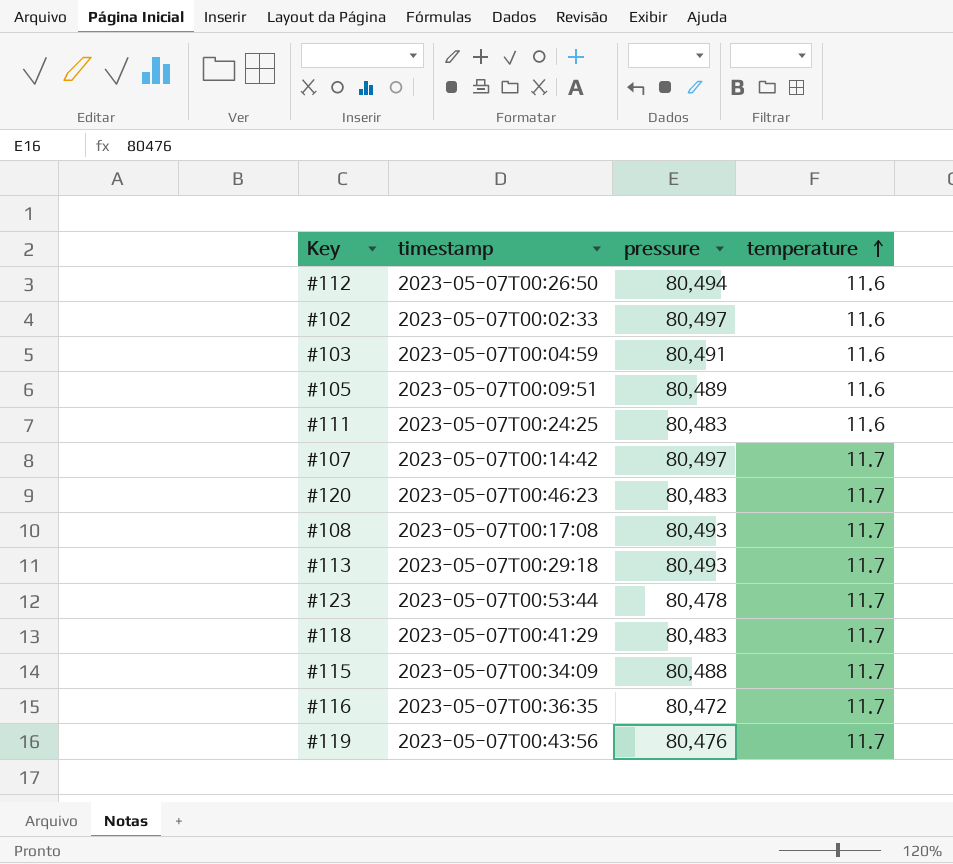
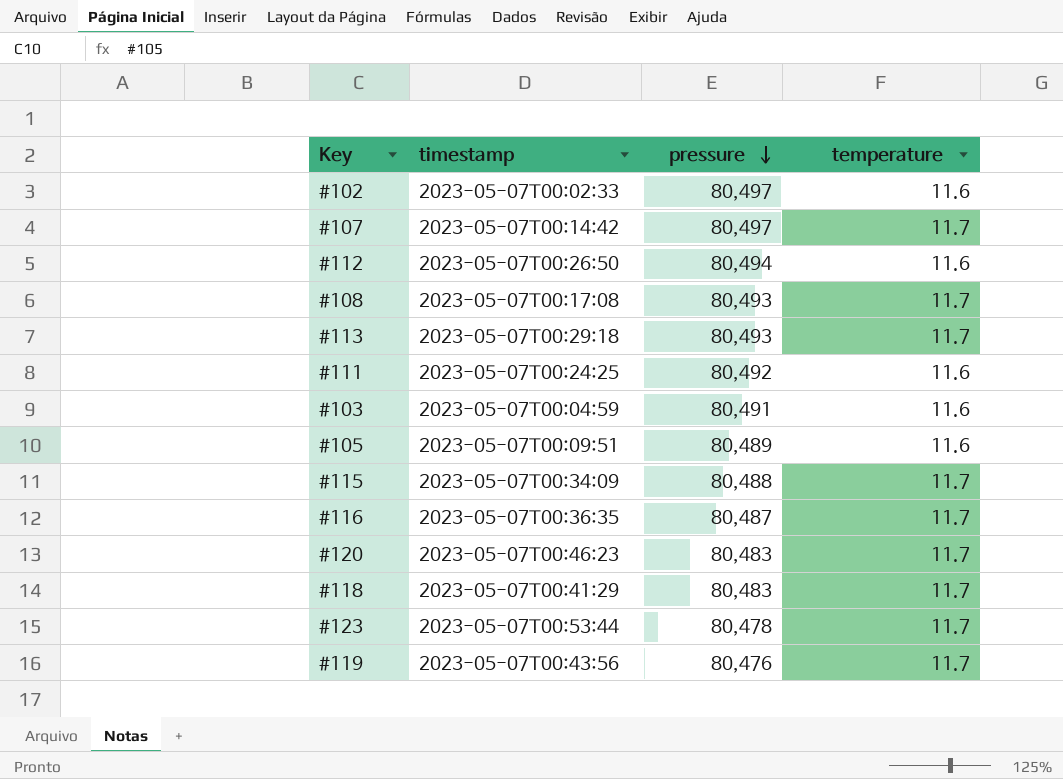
row order: temperature ascending -> pressure descending
#111 | pressure: 80,483 -> 80,492
#116 | pressure: 80,472 -> 80,487

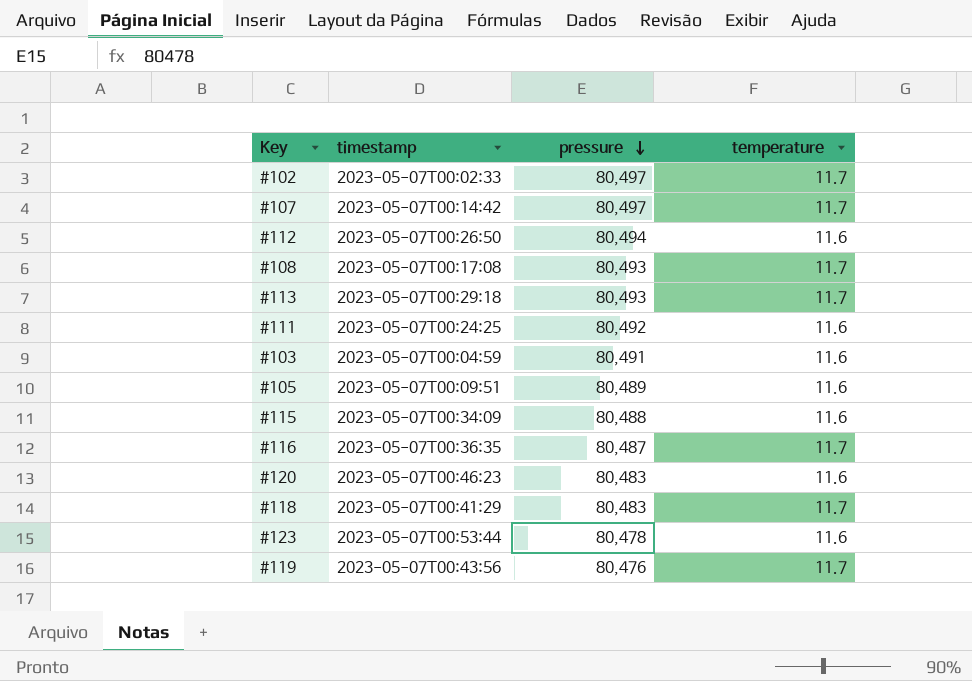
#102 | temperature: 11.6 -> 11.7
#115 | temperature: 11.7 -> 11.6
#120 | temperature: 11.7 -> 11.6
#123 | temperature: 11.7 -> 11.6

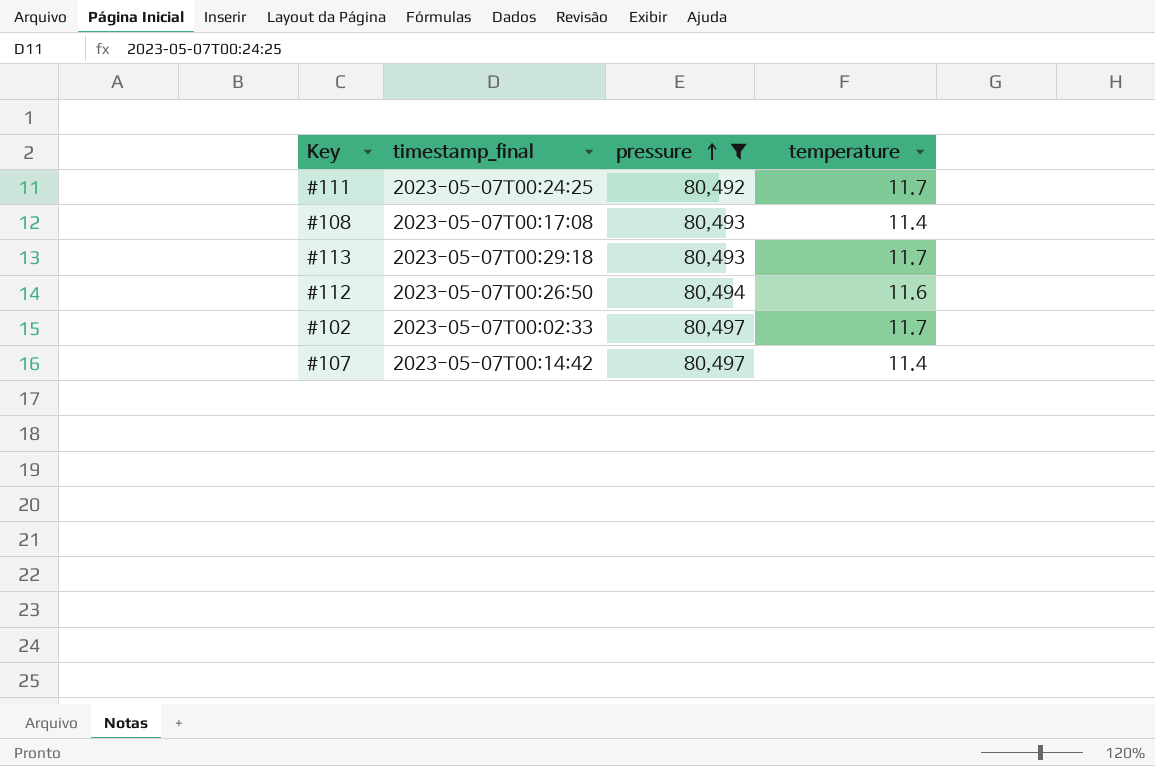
filter: none -> pressure >= 80,492
row order: pressure descending -> pressure ascending
column name: timestamp -> timestamp_final
#111 | temperature: 11.6 -> 11.7
#108 | temperature: 11.7 -> 11.4
#107 | temperature: 11.7 -> 11.4

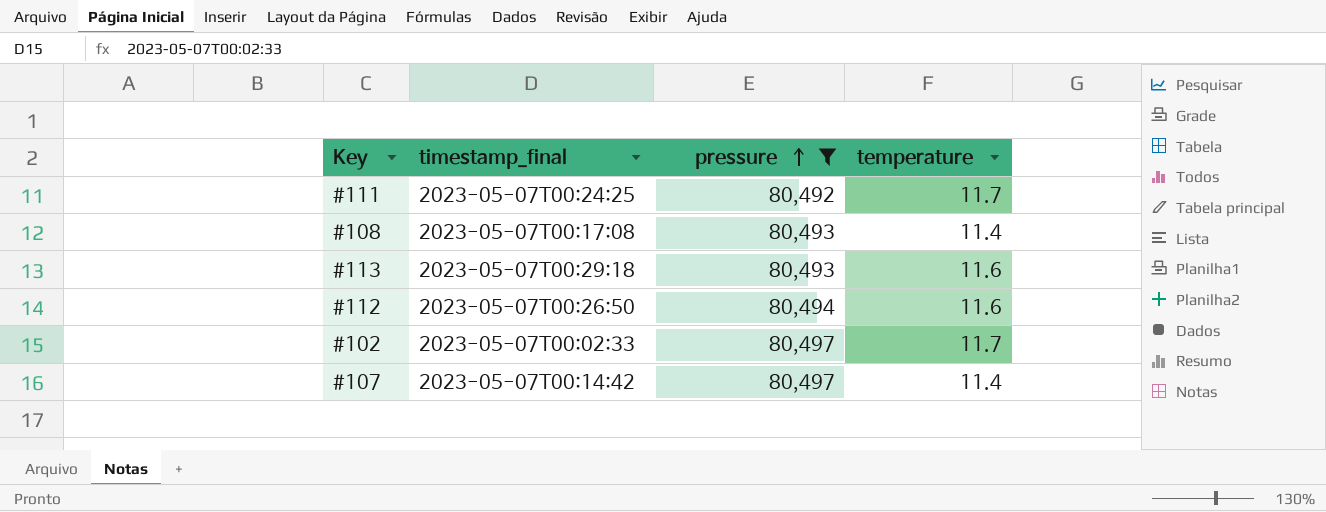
#113 | temperature: 11.7 -> 11.6

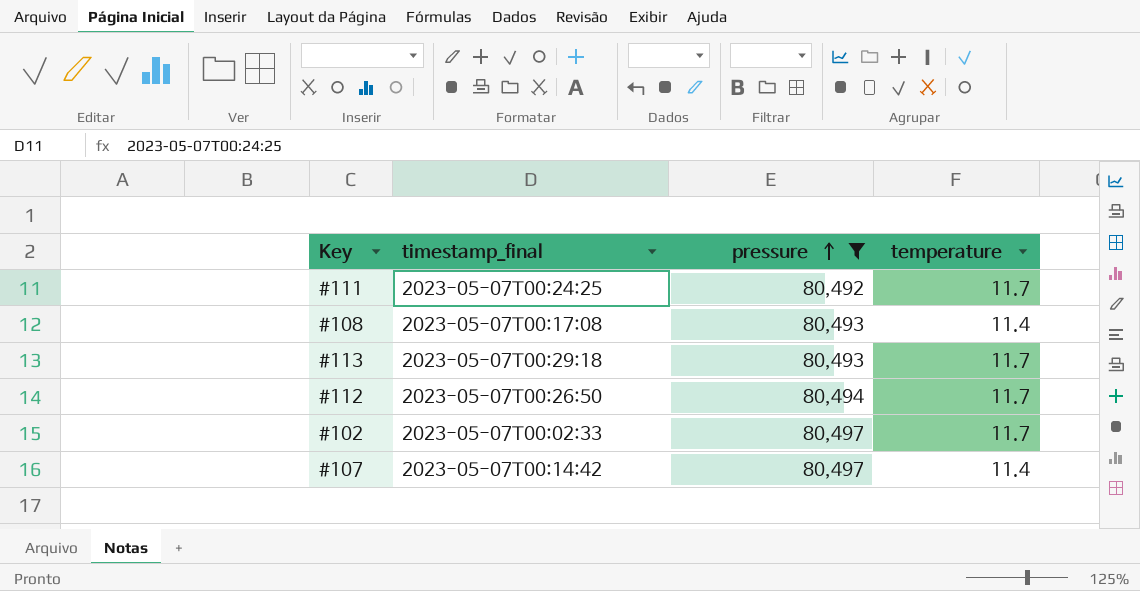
#113 | temperature: 11.6 -> 11.7
#112 | temperature: 11.6 -> 11.7

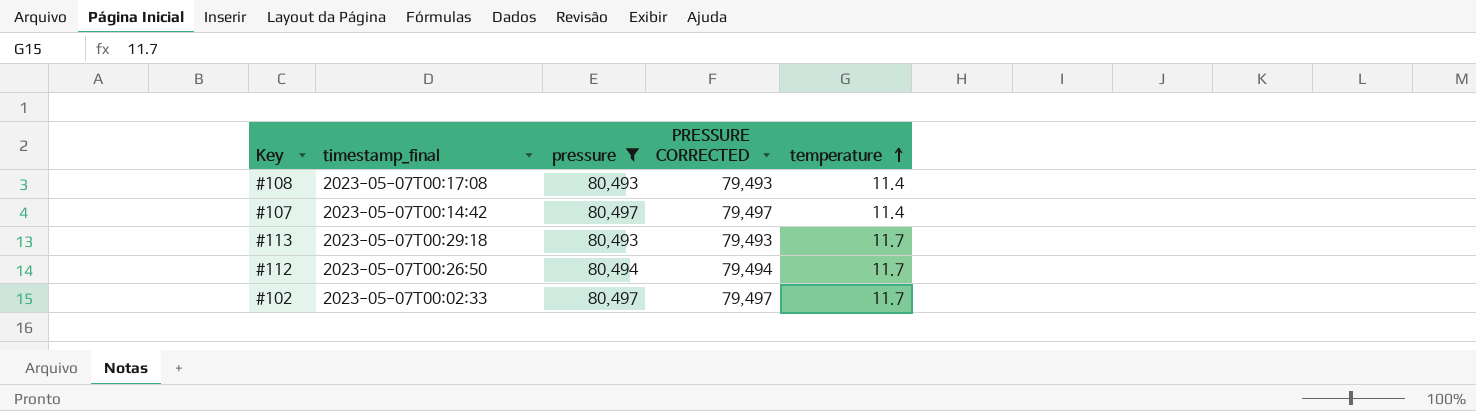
row order: pressure ascending -> temperature ascending
column PRESSURE CORRECTED | formula: none -> [pressure] - 1000
row #111: 2023-05-07T00:24:25 | 80,492 | 11.7 -> none

